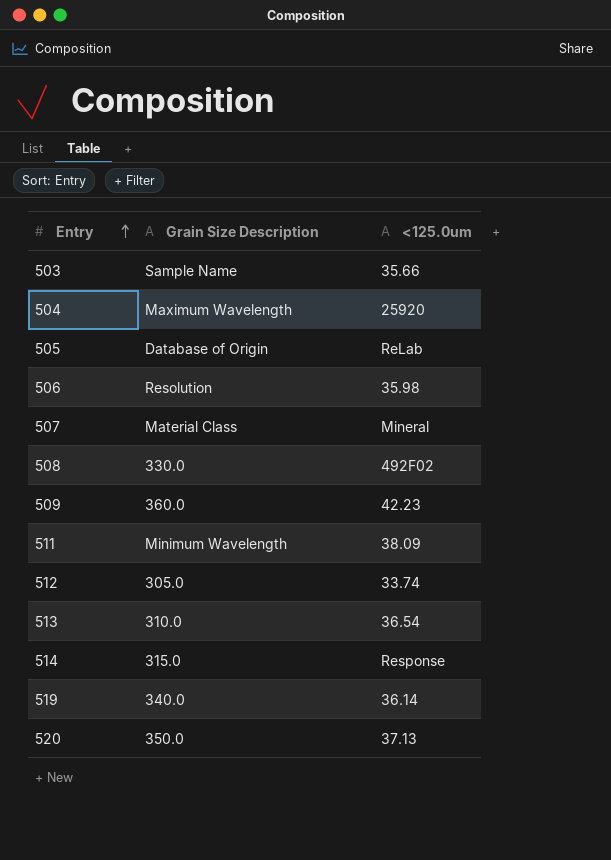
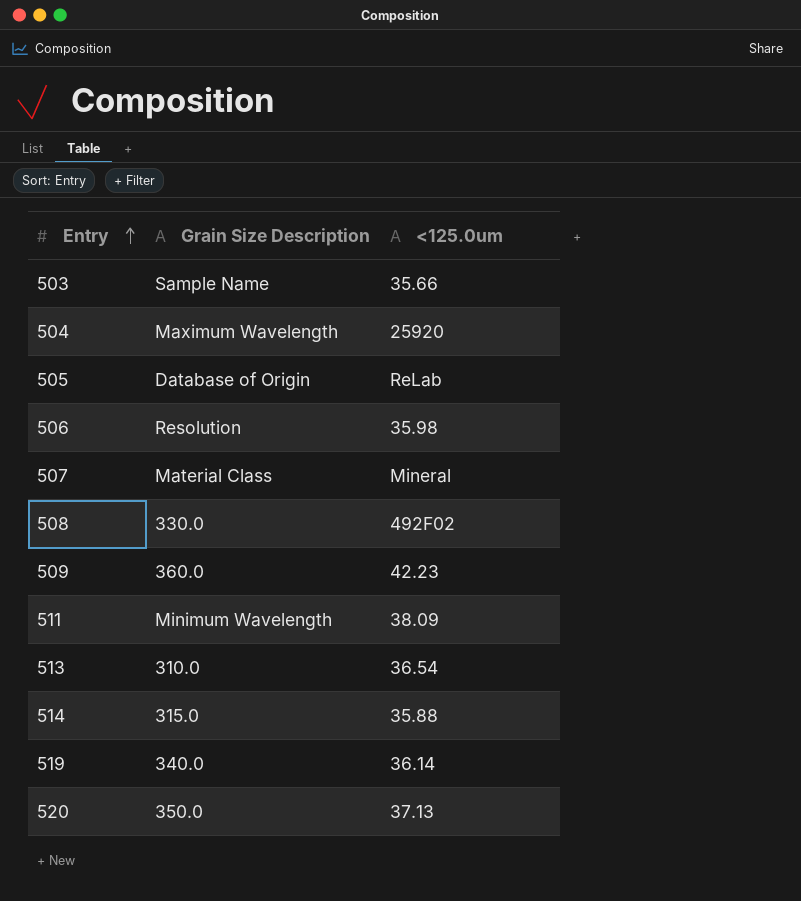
row 512: 305.0 | 33.74 -> none
514 | <125.0um: Response -> 35.88

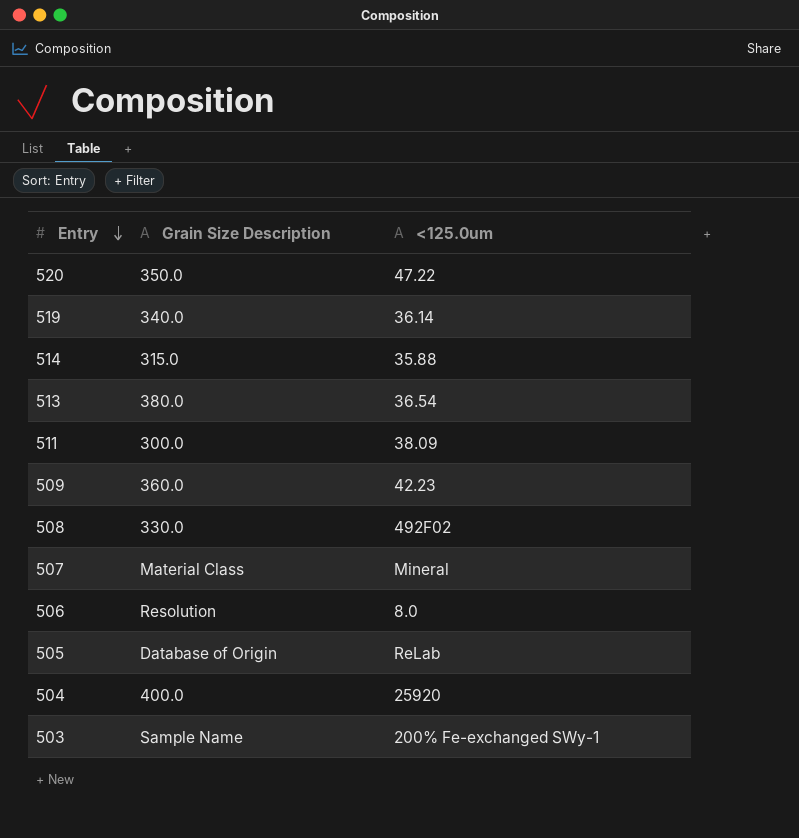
row order: Entry ascending -> Entry descending
520 | <125.0um: 37.13 -> 47.22
513 | Grain Size Description: 310.0 -> 380.0
511 | Grain Size Description: Minimum Wavelength -> 300.0
506 | <125.0um: 35.98 -> 8.0
504 | Grain Size Description: Maximum Wavelength -> 400.0
503 | <125.0um: 35.66 -> 200% Fe-exchanged SWy-1

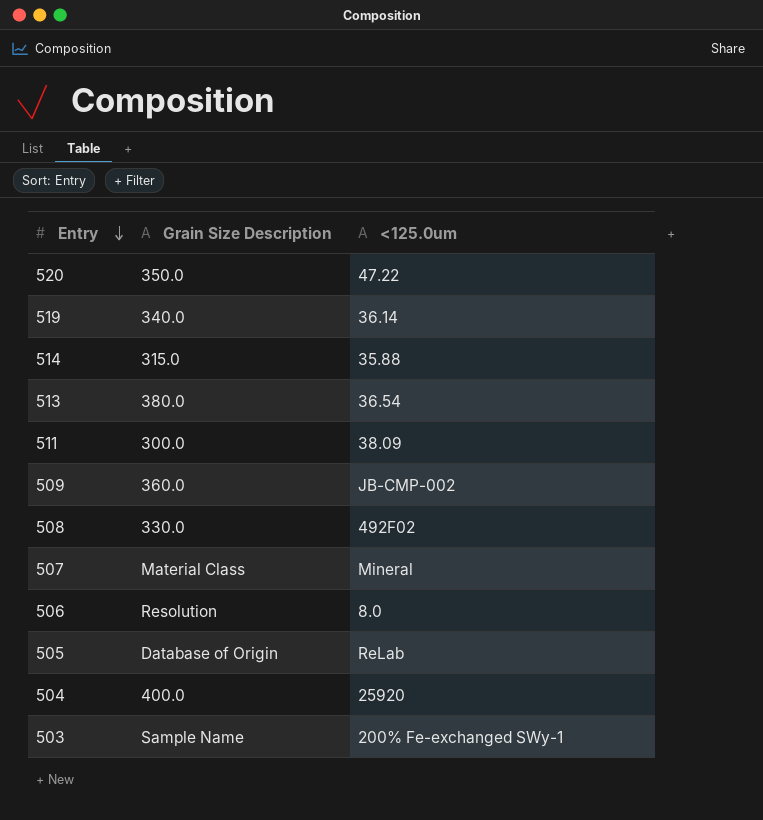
509 | <125.0um: 42.23 -> JB-CMP-002

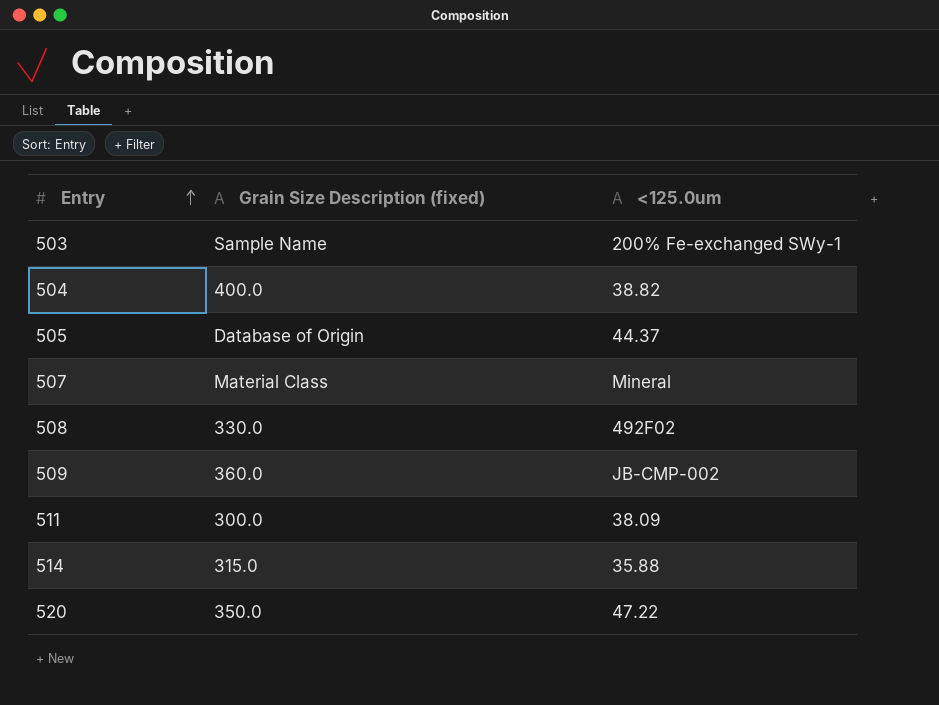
row order: Entry descending -> Entry ascending
column name: Grain Size Description -> Grain Size Description (fixed)
row 519: 340.0 | 36.14 -> none
row 513: 380.0 | 36.54 -> none
row 506: Resolution | 8.0 -> none
504 | <125.0um: 25920 -> 38.82
505 | <125.0um: ReLab -> 44.37

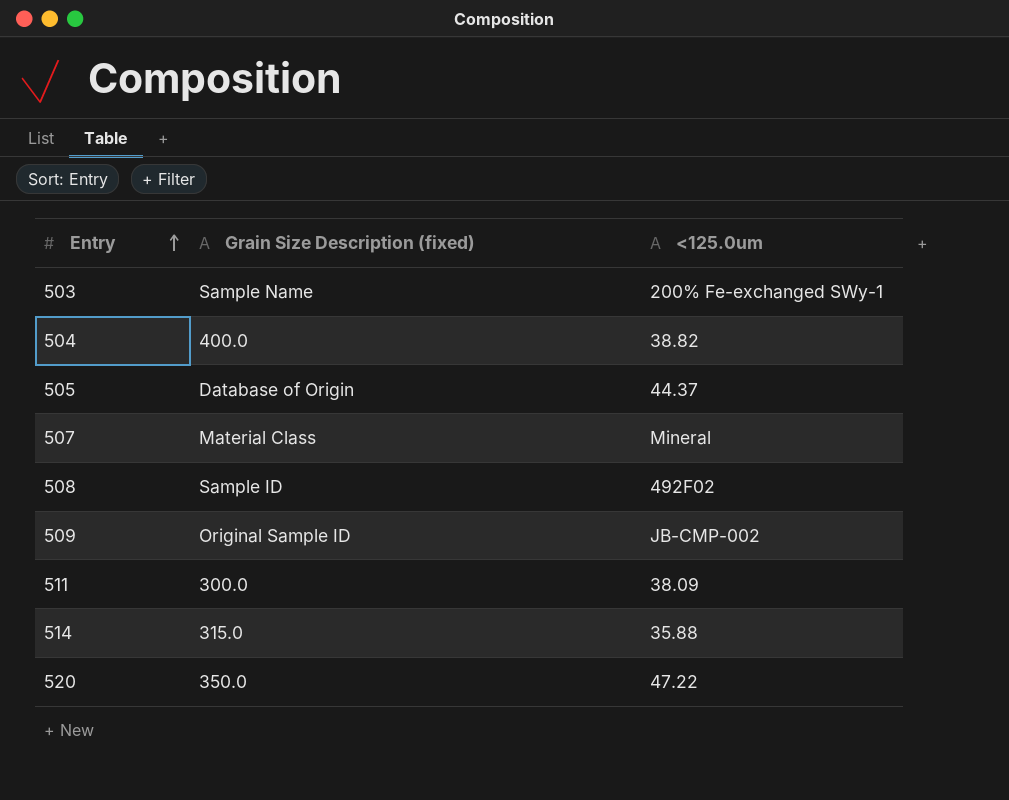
508 | Grain Size Description (fixed): 330.0 -> Sample ID
509 | Grain Size Description (fixed): 360.0 -> Original Sample ID

